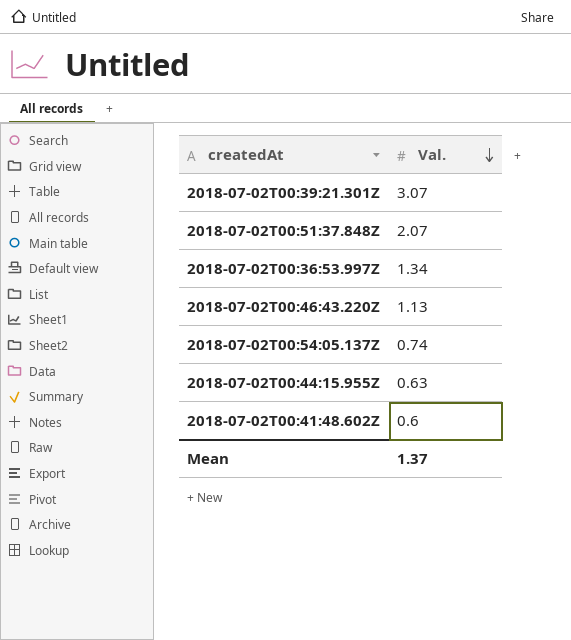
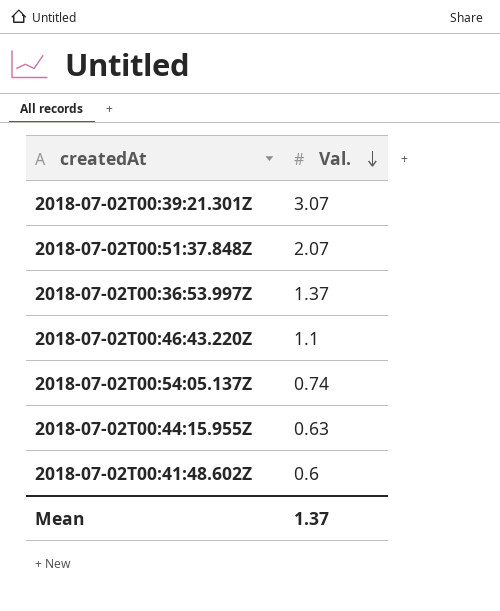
2018-07-02T00:36:53.997Z | Val.: 1.34 -> 1.37
2018-07-02T00:46:43.220Z | Val.: 1.13 -> 1.1

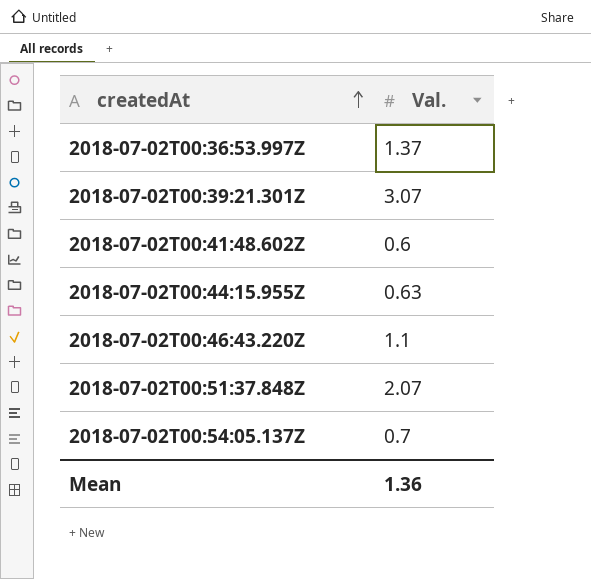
row order: Val. descending -> createdAt ascending
2018-07-02T00:54:05.137Z | Val.: 0.74 -> 0.7
Mean | Val.: 1.37 -> 1.36

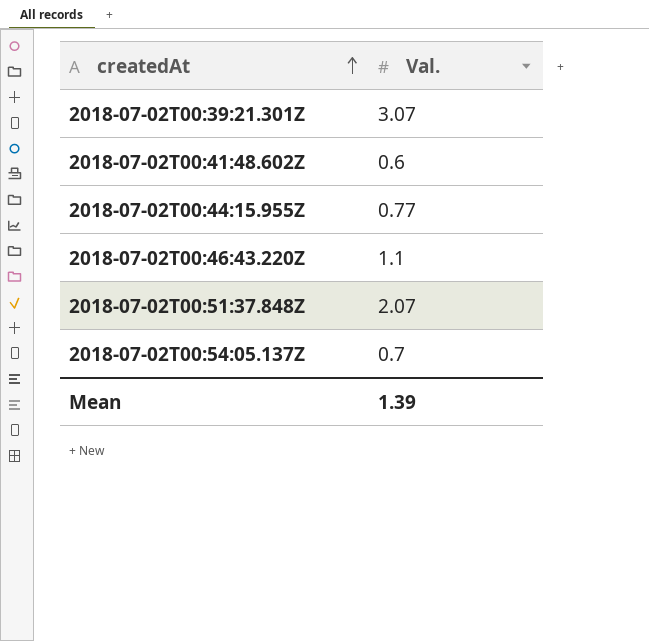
row 2018-07-02T00:36:53.997Z: 1.37 -> none
2018-07-02T00:44:15.955Z | Val.: 0.63 -> 0.77
Mean | Val.: 1.36 -> 1.39

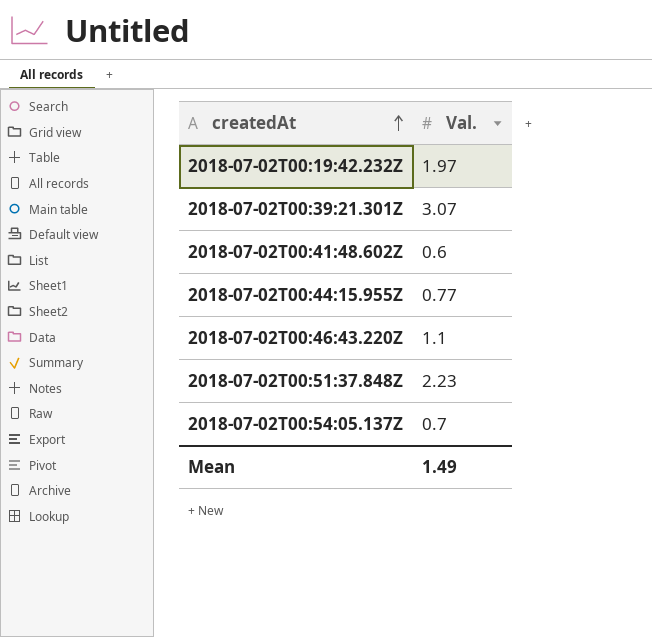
row 2018-07-02T00:19:42.232Z: none -> 1.97
2018-07-02T00:51:37.848Z | Val.: 2.07 -> 2.23
Mean | Val.: 1.39 -> 1.49

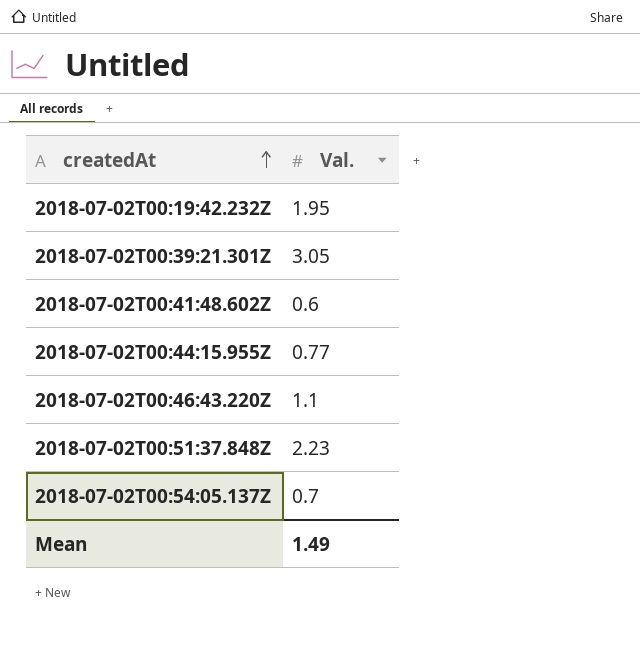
2018-07-02T00:19:42.232Z | Val.: 1.97 -> 1.95
2018-07-02T00:39:21.301Z | Val.: 3.07 -> 3.05

